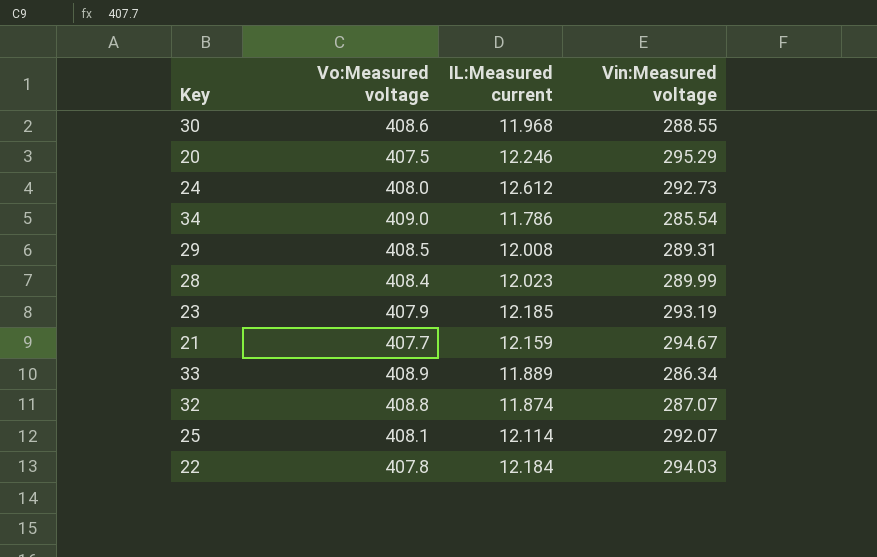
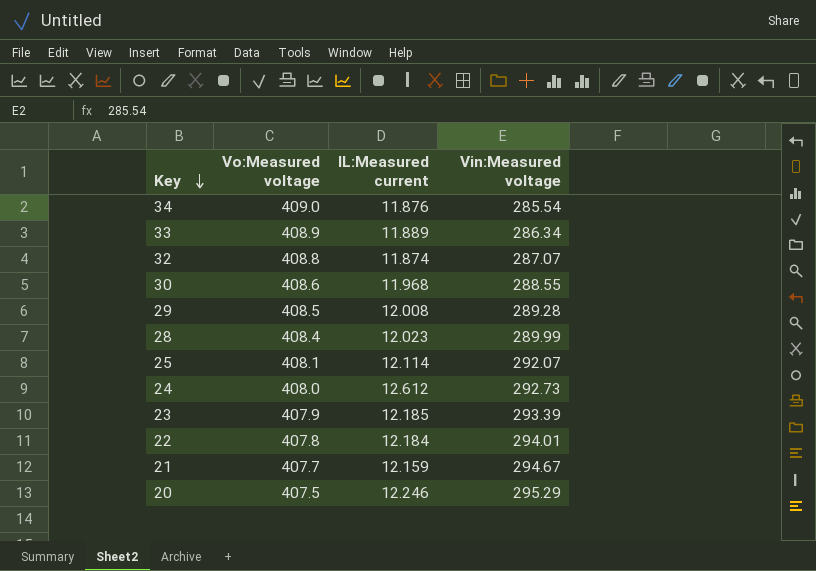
row order: none -> Key descending
34 | IL:Measured current: 11.786 -> 11.876
29 | Vin:Measured voltage: 289.31 -> 289.28
23 | Vin:Measured voltage: 293.19 -> 293.39
22 | Vin:Measured voltage: 294.03 -> 294.01

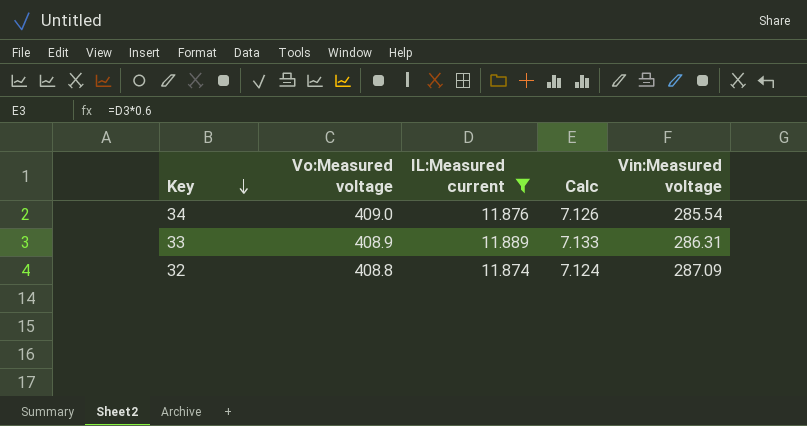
filter: none -> IL:Measured current <= 11.889
column Calc | formula: none -> [IL:Measured current] * 0.6
33 | Vin:Measured voltage: 286.34 -> 286.31
32 | Vin:Measured voltage: 287.07 -> 287.09

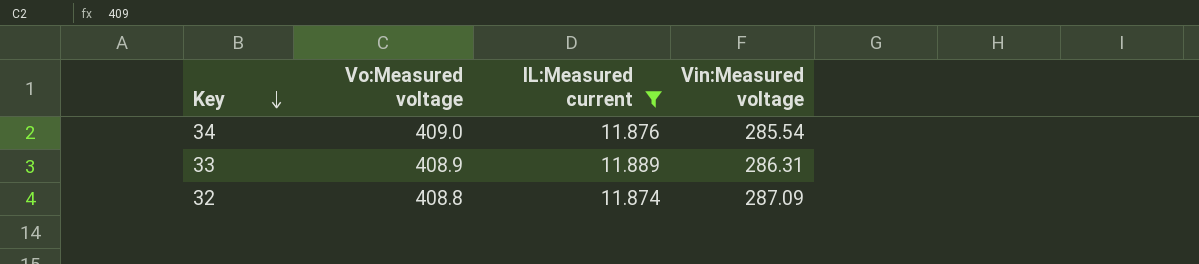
column Calc | formula: [IL:Measured current] * 0.6 -> none

